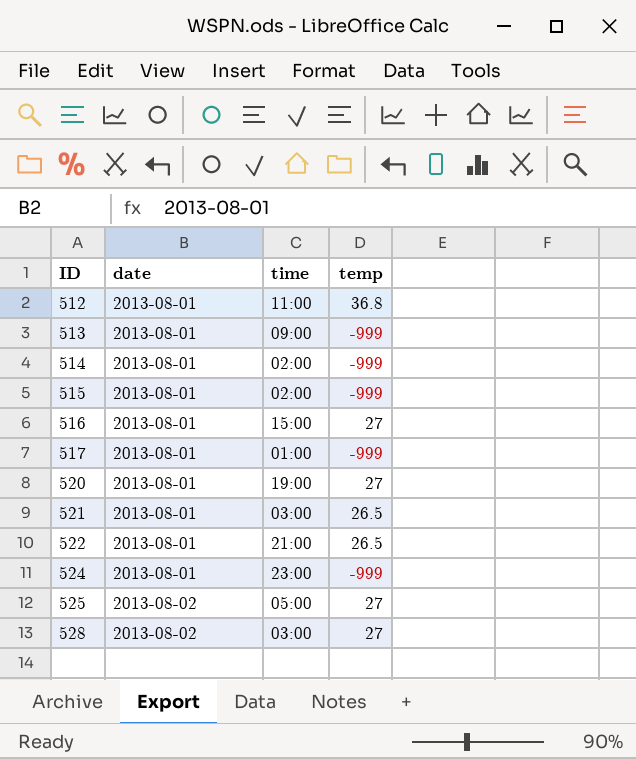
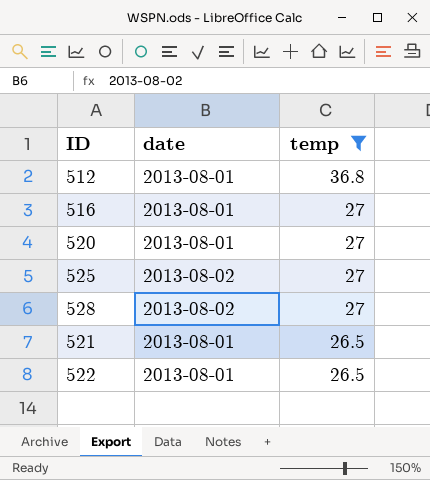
filter: none -> temp != -999
row order: ID ascending -> temp descending
column time | position: 3 -> none

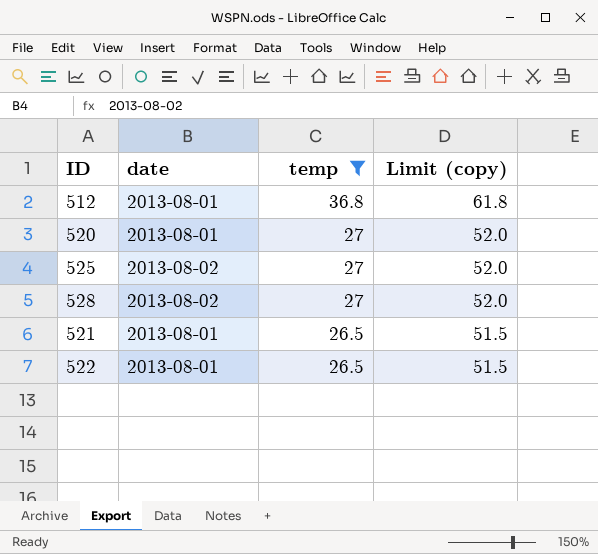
column Limit (copy) | formula: none -> [temp] + 25
row 516: 2013-08-01 | 27 -> none

